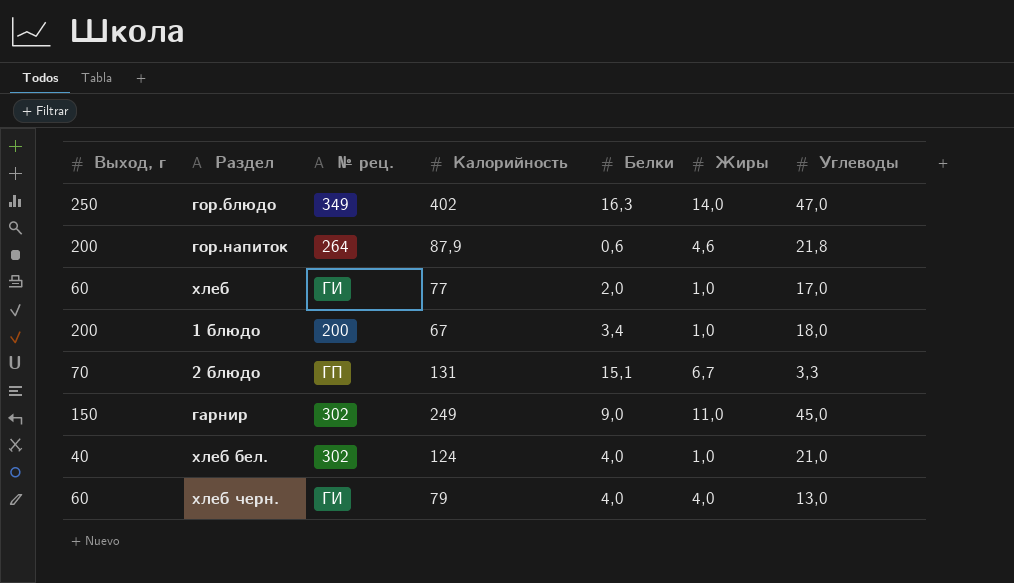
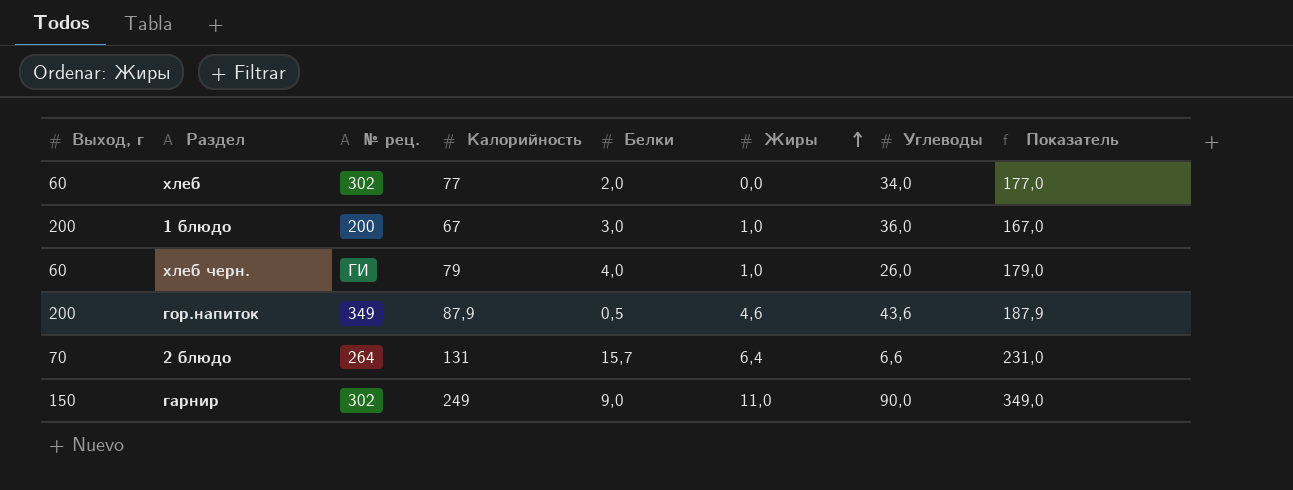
row order: none -> Жиры ascending
column Показатель | formula: none -> [Калорийность] + 100
row гор.блюдо: 250 | 349 | 402 | 16,3 | 14,0 | 47,0 -> none
row хлеб бел.: 40 | 302 | 124 | 4,0 | 1,0 | 21,0 -> none
хлеб | № рец.: ГИ -> 302
хлеб | Жиры: 1,0 -> 0,0
хлеб | Углеводы: 17,0 -> 34,0
1 блюдо | Белки: 3,4 -> 3,0
1 блюдо | Углеводы: 18,0 -> 36,0
хлеб черн. | Жиры: 4,0 -> 1,0
хлеб черн. | Углеводы: 13,0 -> 26,0
гор.напиток | № рец.: 264 -> 349
гор.напиток | Белки: 0,6 -> 0,5
гор.напиток | Углеводы: 21,8 -> 43,6
2 блюдо | № рец.: ГП -> 264
2 блюдо | Белки: 15,1 -> 15,7
2 блюдо | Жиры: 6,7 -> 6,4
2 блюдо | Углеводы: 3,3 -> 6,6
гарнир | Углеводы: 45,0 -> 90,0

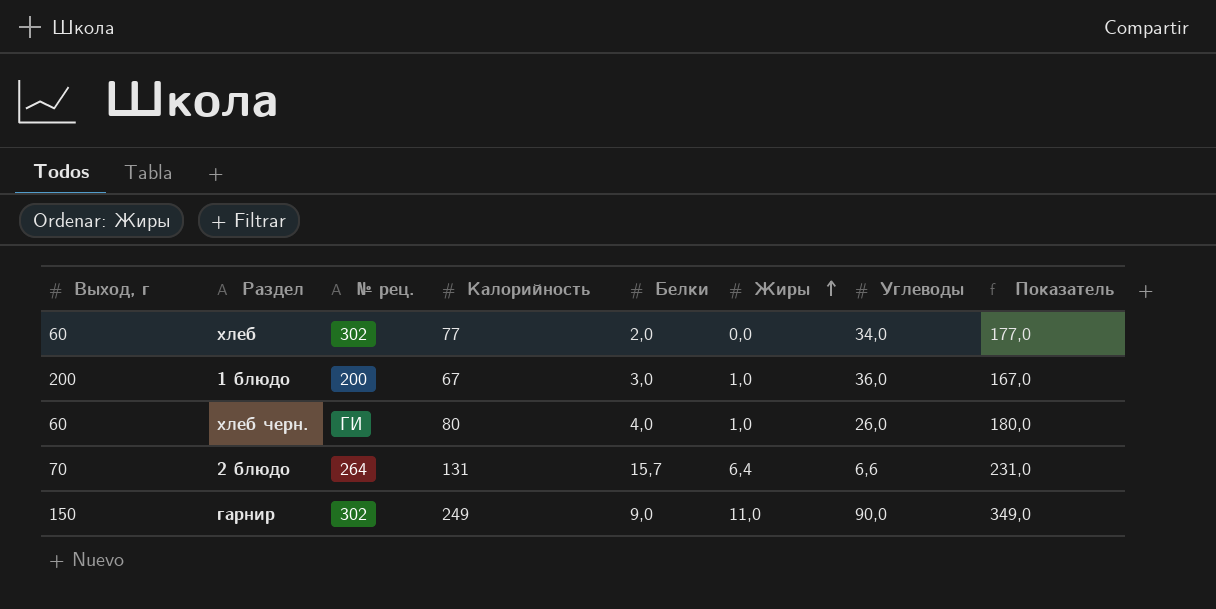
row гор.напиток: 200 | 349 | 87,9 | 0,5 | 4,6 | 43,6 | 187,9 -> none
хлеб черн. | Калорийность: 79 -> 80
хлеб черн. | Показатель: 179,0 -> 180,0

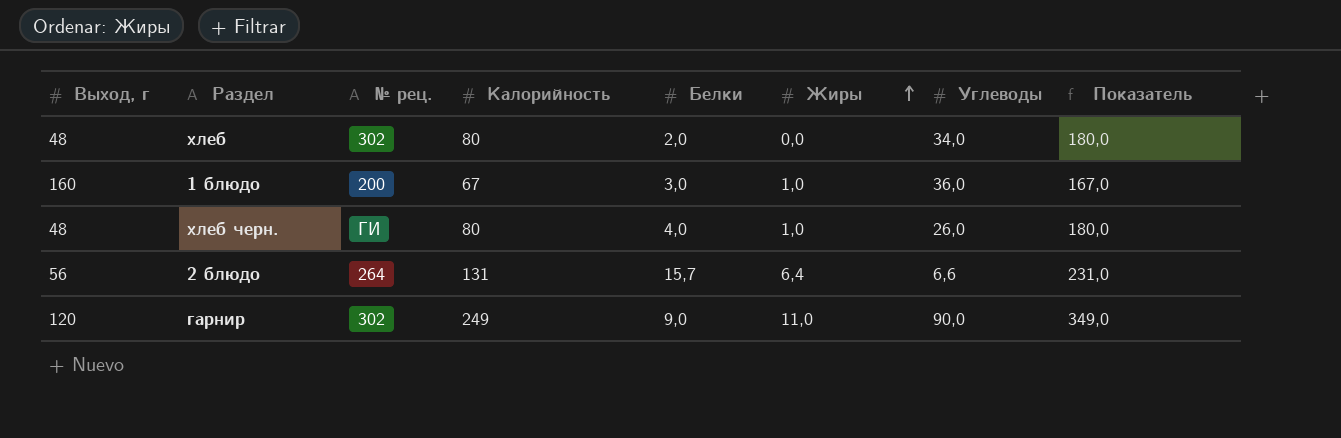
хлеб | Выход, г: 60 -> 48
хлеб | Калорийность: 77 -> 80
хлеб | Показатель: 177,0 -> 180,0
1 блюдо | Выход, г: 200 -> 160
хлеб черн. | Выход, г: 60 -> 48
2 блюдо | Выход, г: 70 -> 56
гарнир | Выход, г: 150 -> 120

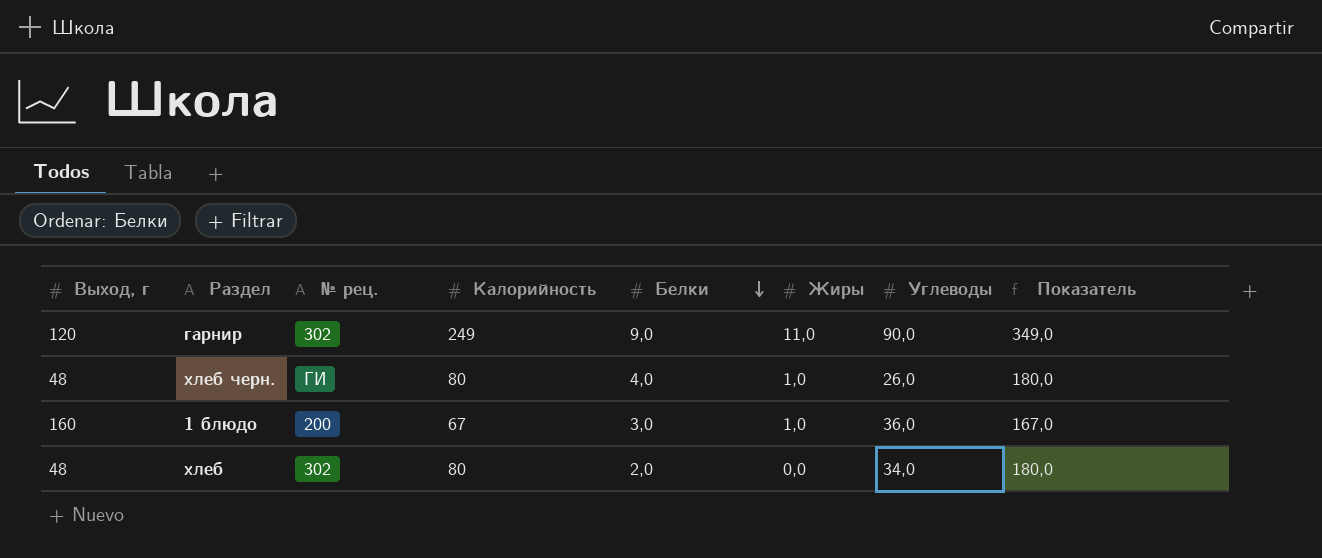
row order: Жиры ascending -> Белки descending
row 2 блюдо: 56 | 264 | 131 | 15,7 | 6,4 | 6,6 | 231,0 -> none

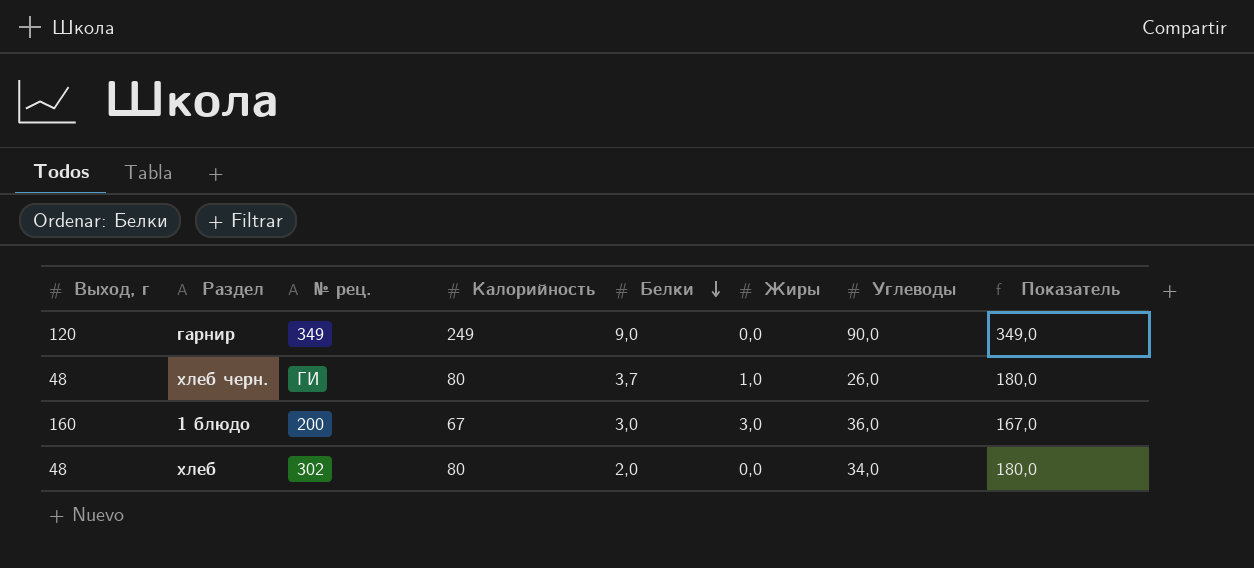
гарнир | № рец.: 302 -> 349
гарнир | Жиры: 11,0 -> 0,0
хлеб черн. | Белки: 4,0 -> 3,7
1 блюдо | Жиры: 1,0 -> 3,0

